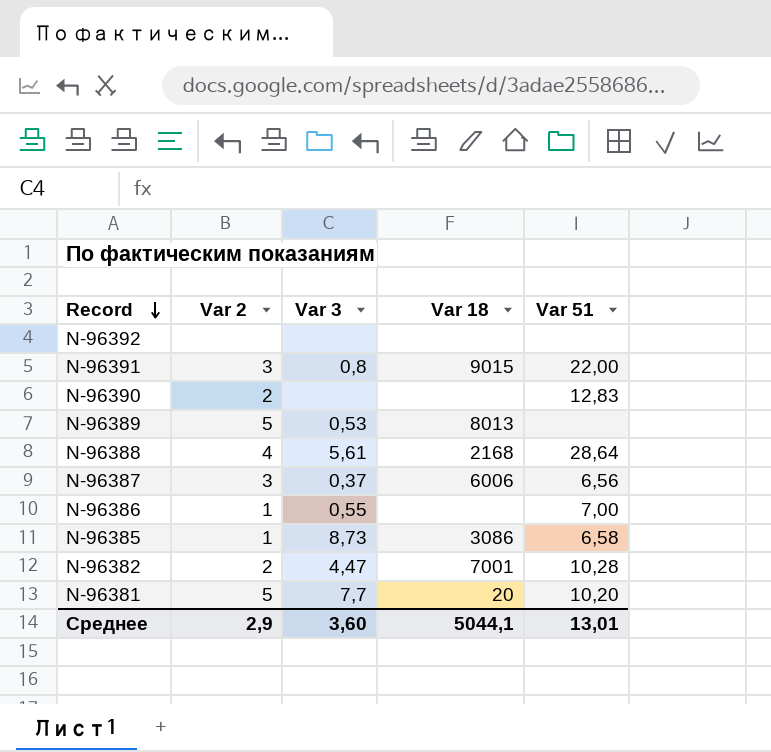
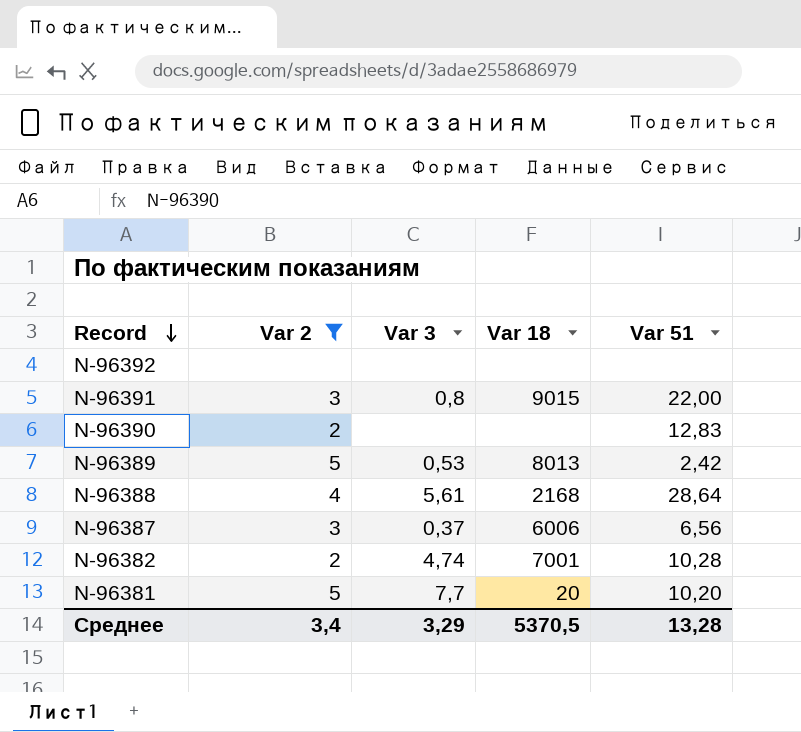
filter: none -> Var 2 != 1
N-96389 | Var 51: none -> 2,42
N-96382 | Var 3: 4,47 -> 4,74
Среднее | Var 2: 2,9 -> 3,4
Среднее | Var 3: 3,60 -> 3,29
Среднее | Var 18: 5044,1 -> 5370,5
Среднее | Var 51: 13,01 -> 13,28

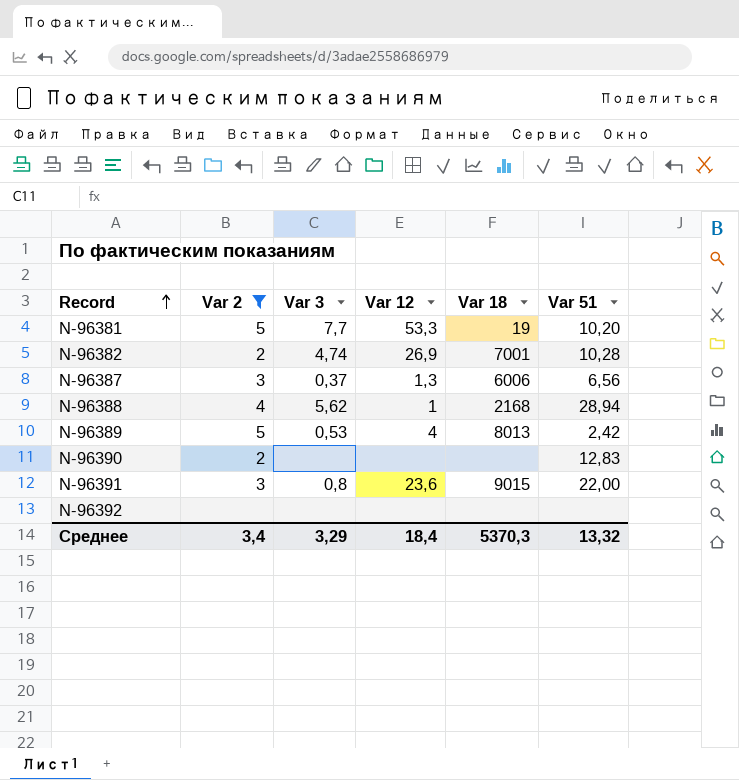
row order: Record descending -> Record ascending
column Var 12 | position: none -> 4
N-96381 | Var 18: 20 -> 19
N-96388 | Var 3: 5,61 -> 5,62
N-96388 | Var 51: 28,64 -> 28,94
Среднее | Var 18: 5370,5 -> 5370,3
Среднее | Var 51: 13,28 -> 13,32

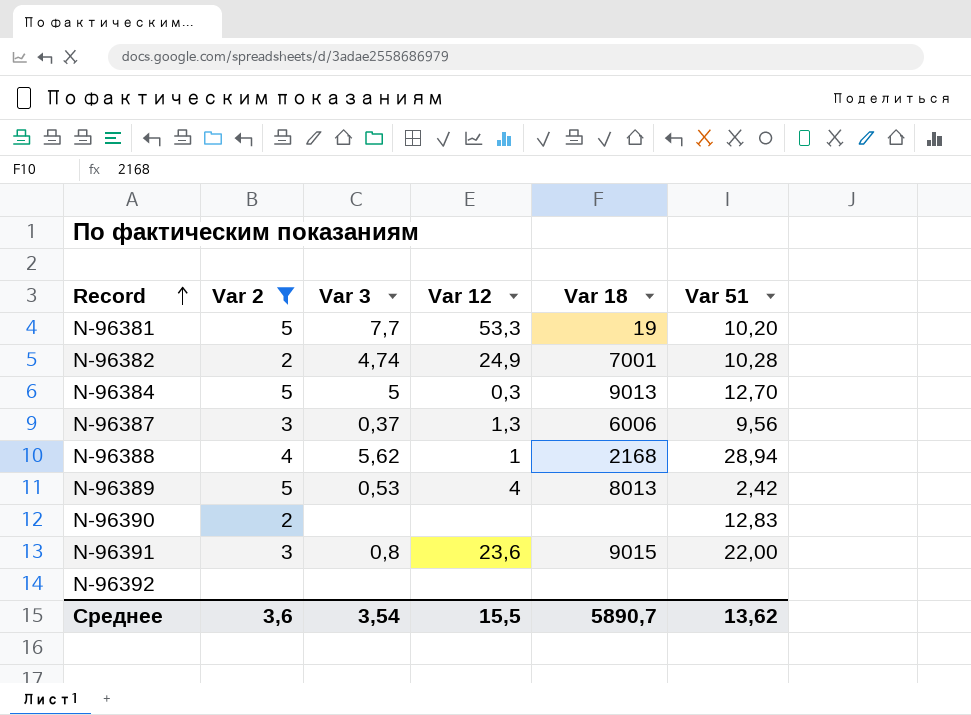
N-96382 | Var 12: 26,9 -> 24,9
row N-96384: none -> 5 | 5 | 0,3 | 9013 | 12,70
N-96387 | Var 51: 6,56 -> 9,56
Среднее | Var 2: 3,4 -> 3,6
Среднее | Var 3: 3,29 -> 3,54
Среднее | Var 12: 18,4 -> 15,5
Среднее | Var 18: 5370,3 -> 5890,7
Среднее | Var 51: 13,32 -> 13,62

